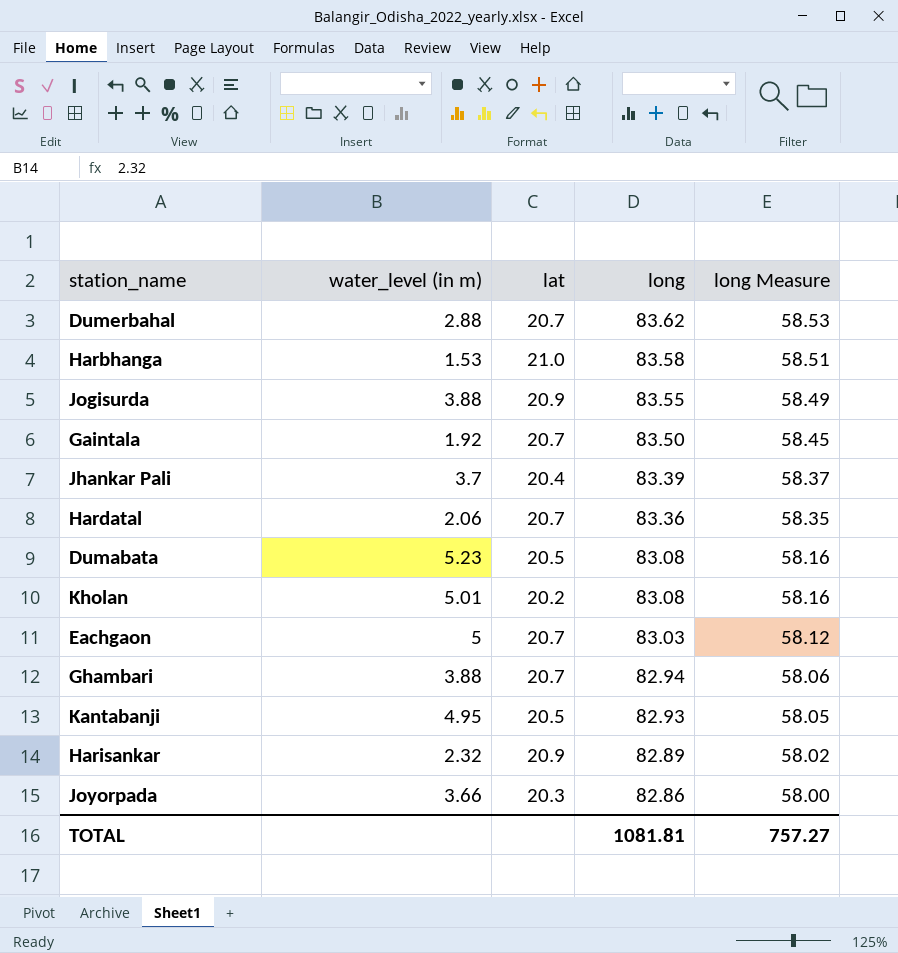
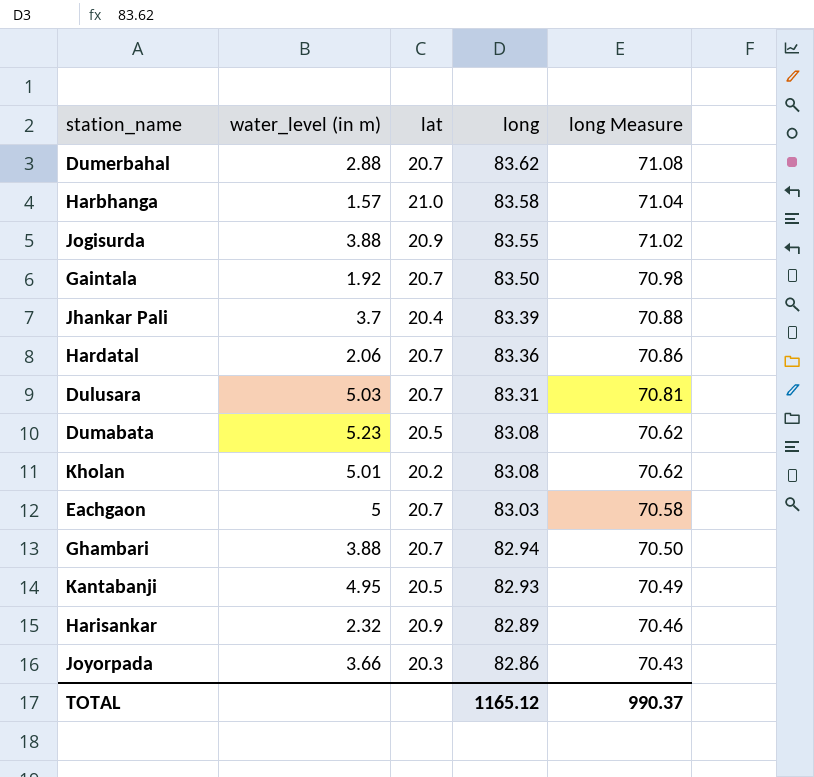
column long Measure | formula: [long] * 0.7 -> [long] * 0.85
Harbhanga | water_level (in m): 1.53 -> 1.57
row Dulusara: none -> 5.03 | 20.7 | 83.31 | 70.81
TOTAL | long: 1081.81 -> 1165.12
TOTAL | long Measure: 757.27 -> 990.37

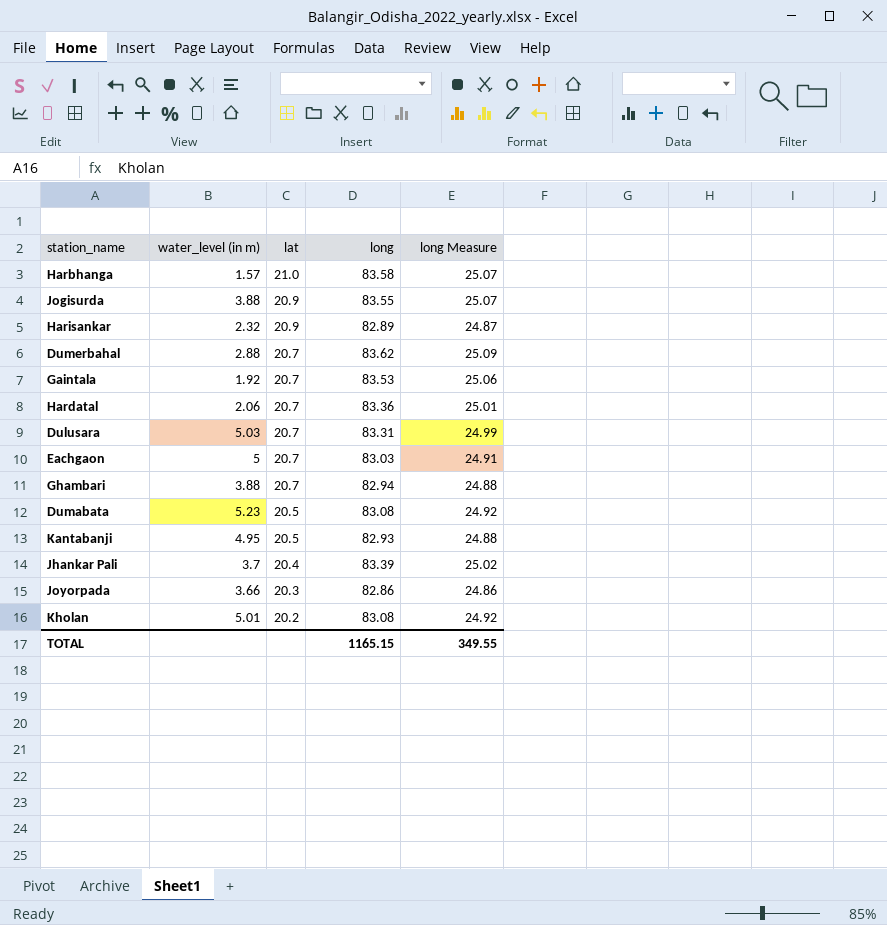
row order: long descending -> lat descending
column long Measure | formula: [long] * 0.85 -> [long] * 0.3
Gaintala | long: 83.50 -> 83.53
TOTAL | long: 1165.12 -> 1165.15
TOTAL | long Measure: 990.37 -> 349.55

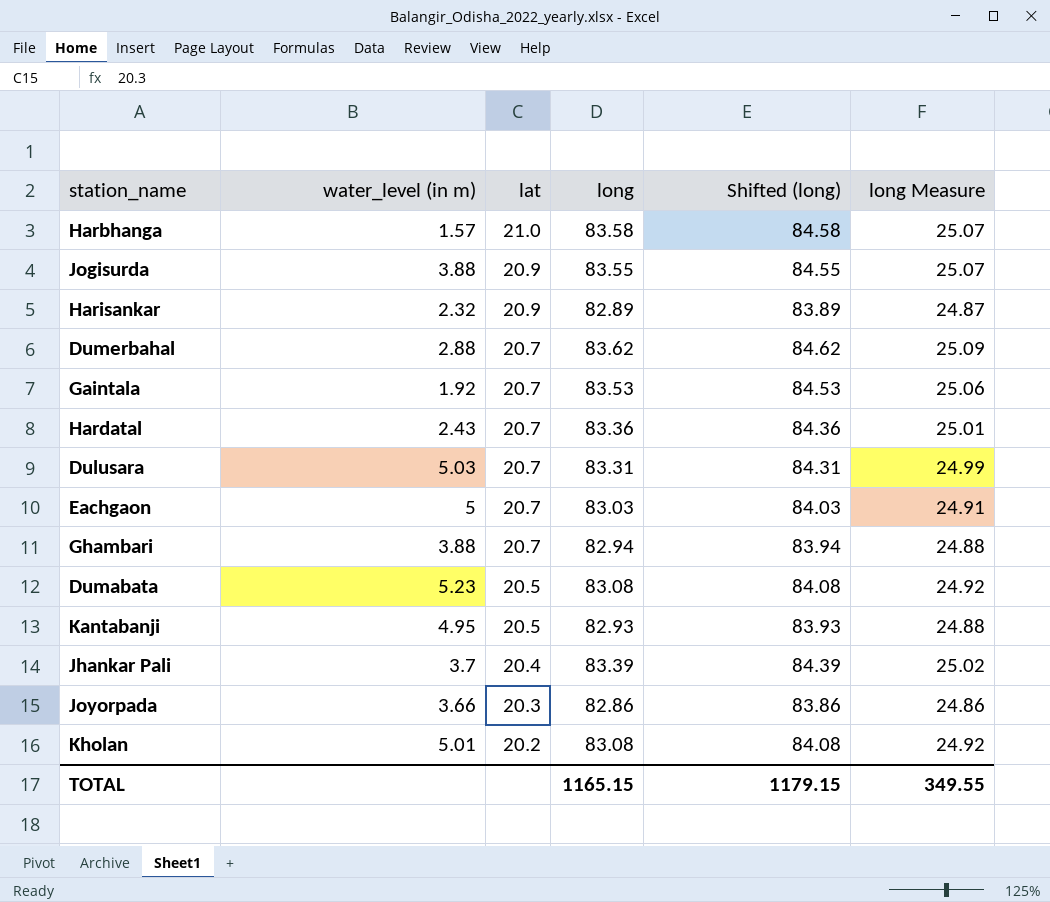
column Shifted (long) | formula: none -> [long] + 1
Hardatal | water_level (in m): 2.06 -> 2.43

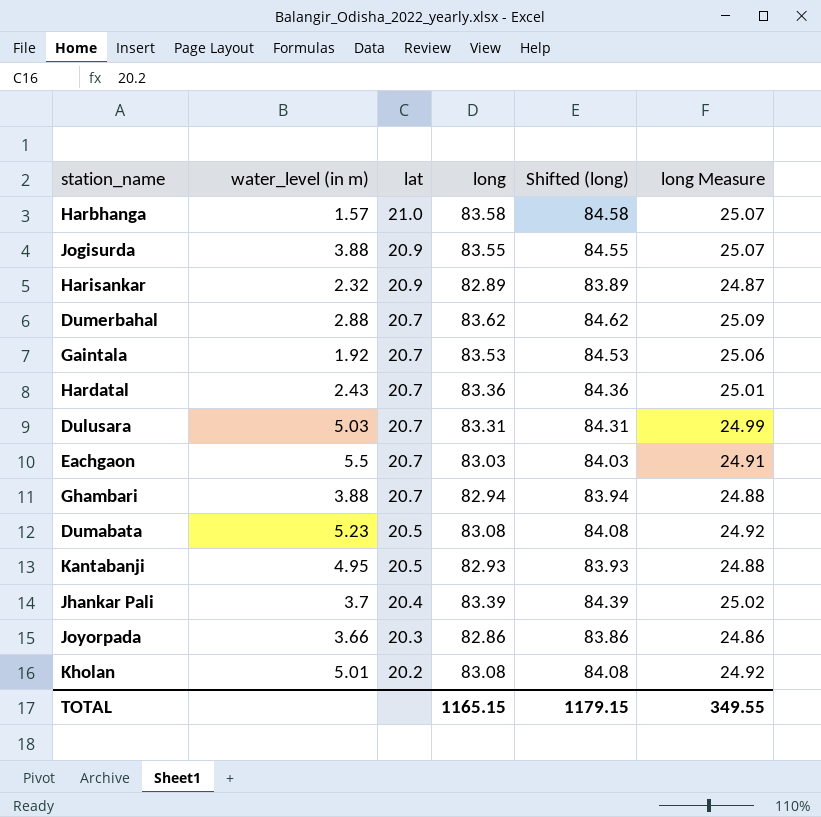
Eachgaon | water_level (in m): 5 -> 5.5

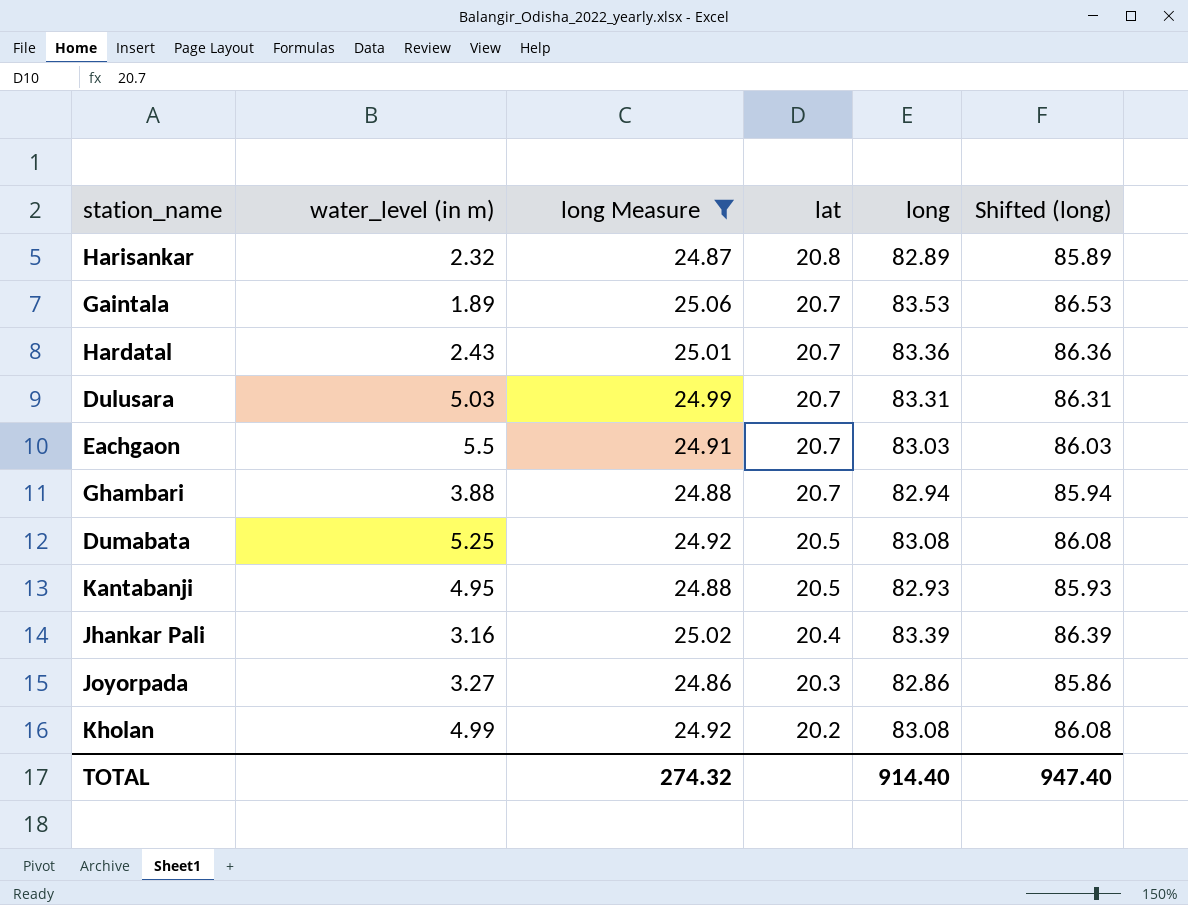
filter: none -> long Measure <= 25.06
column long Measure | position: 6 -> 3
column Shifted (long) | formula: [long] + 1 -> [long] + 3
Harisankar | lat: 20.9 -> 20.8
Gaintala | water_level (in m): 1.92 -> 1.89
Dumabata | water_level (in m): 5.23 -> 5.25
Jhankar Pali | water_level (in m): 3.7 -> 3.16
Joyorpada | water_level (in m): 3.66 -> 3.27
Kholan | water_level (in m): 5.01 -> 4.99
TOTAL | long Measure: 349.55 -> 274.32
TOTAL | long: 1165.15 -> 914.40
TOTAL | Shifted (long): 1179.15 -> 947.40

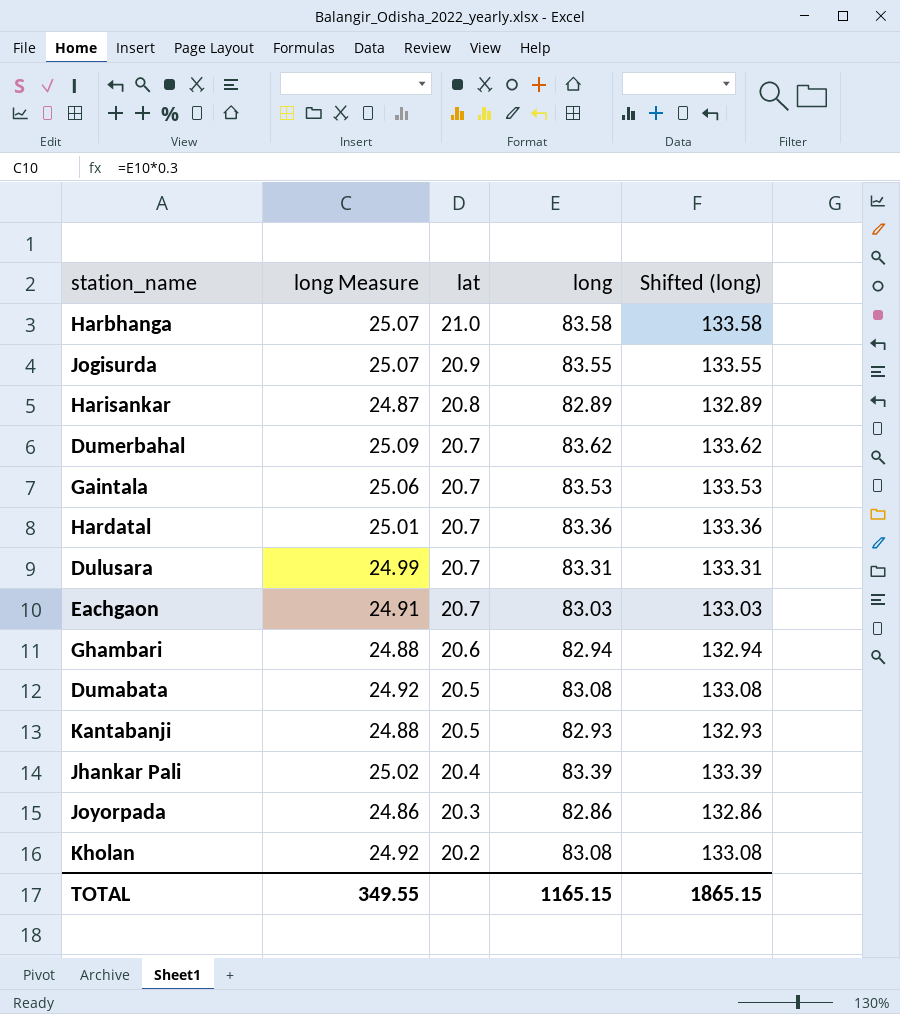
filter: long Measure <= 25.06 -> none
column water_level (in m) | position: 2 -> none
column Shifted (long) | formula: [long] + 3 -> [long] + 50
Ghambari | lat: 20.7 -> 20.6
TOTAL | long Measure: 274.32 -> 349.55
TOTAL | long: 914.40 -> 1165.15
TOTAL | Shifted (long): 947.40 -> 1865.15

